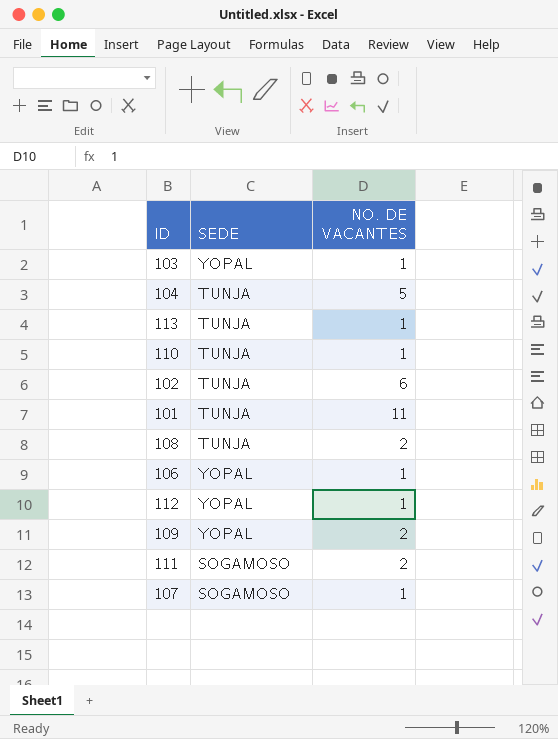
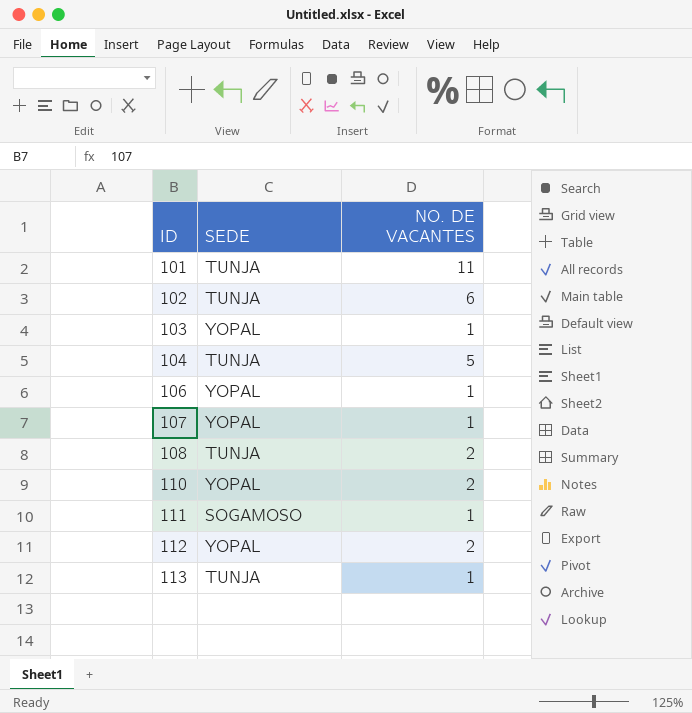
row order: none -> ID ascending
row 109: YOPAL | 2 -> none
107 | SEDE: SOGAMOSO -> YOPAL
110 | SEDE: TUNJA -> YOPAL
110 | NO. DE VACANTES: 1 -> 2
111 | NO. DE VACANTES: 2 -> 1
112 | NO. DE VACANTES: 1 -> 2

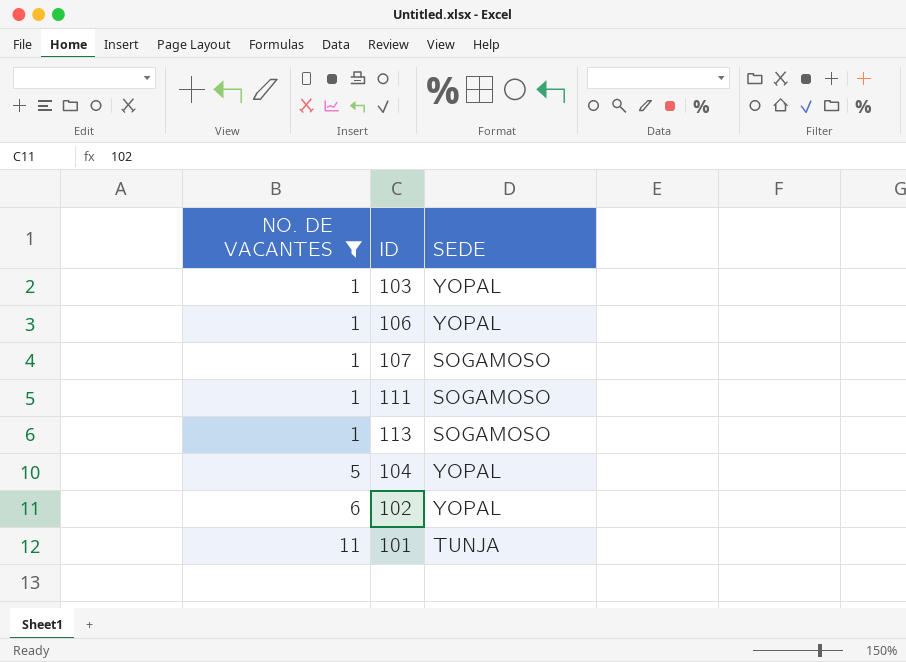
filter: none -> NO. DE VACANTES != 2
row order: ID ascending -> NO. DE VACANTES ascending
column NO. DE VACANTES | position: 3 -> 1
107 | SEDE: YOPAL -> SOGAMOSO
113 | SEDE: TUNJA -> SOGAMOSO
104 | SEDE: TUNJA -> YOPAL
102 | SEDE: TUNJA -> YOPAL

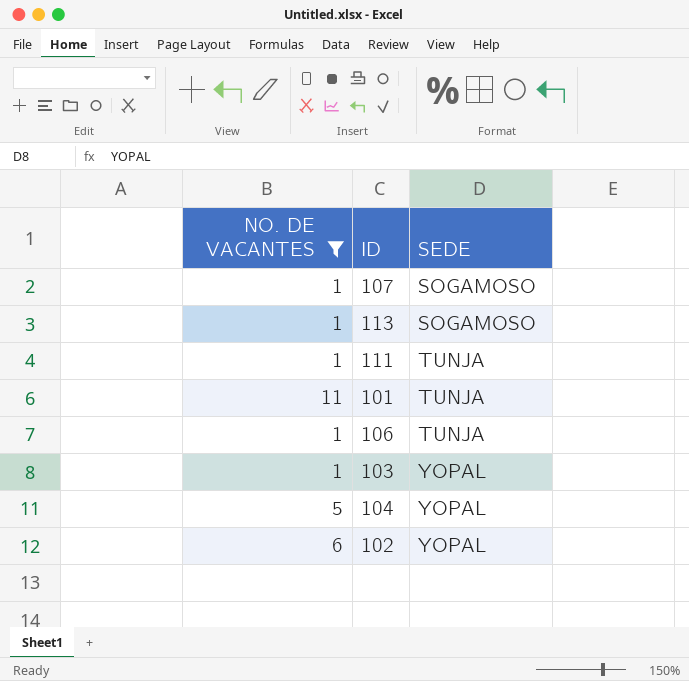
row order: NO. DE VACANTES ascending -> SEDE ascending
111 | SEDE: SOGAMOSO -> TUNJA
106 | SEDE: YOPAL -> TUNJA

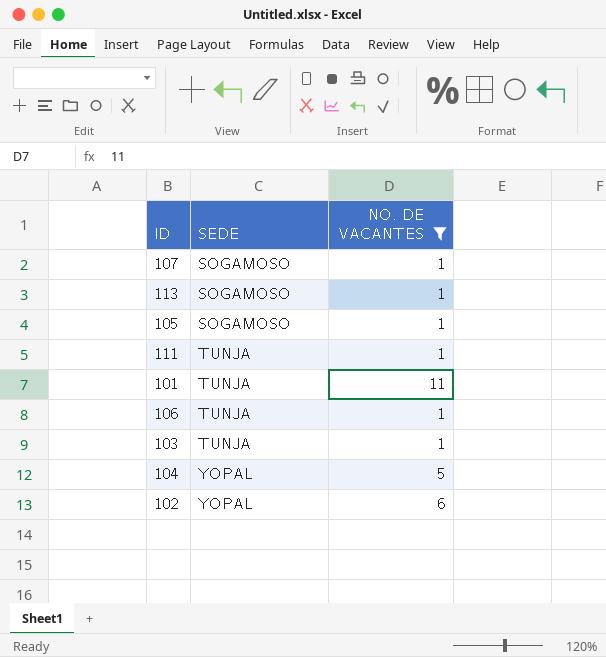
column NO. DE VACANTES | position: 1 -> 3
row 105: none -> SOGAMOSO | 1
103 | SEDE: YOPAL -> TUNJA

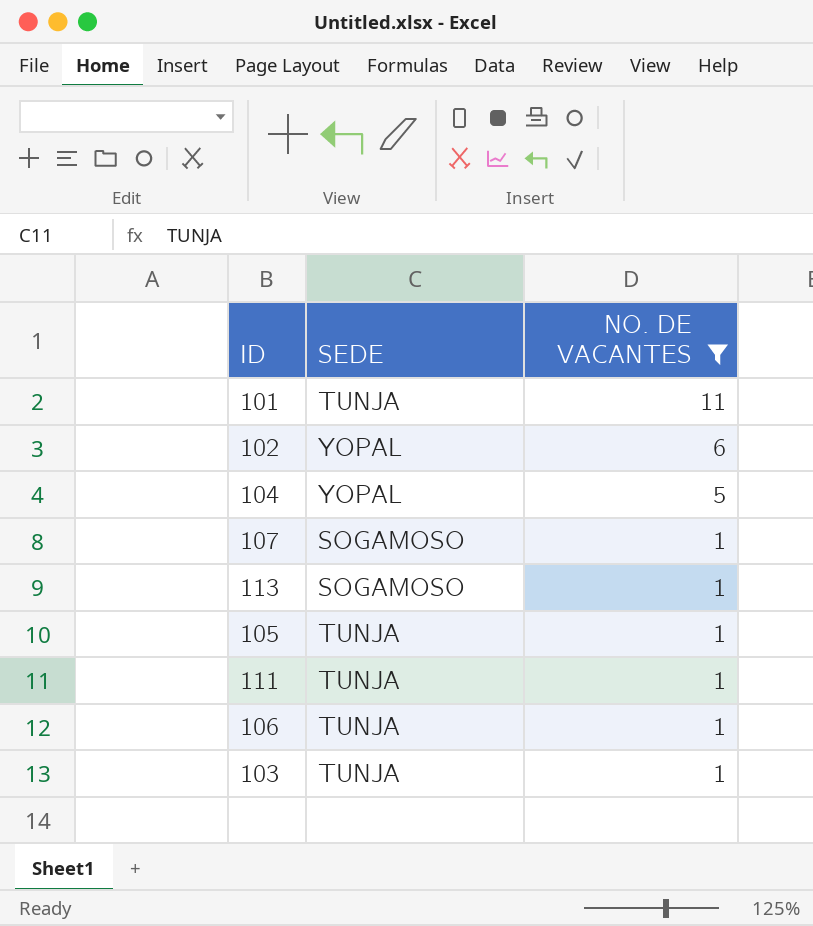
row order: SEDE ascending -> NO. DE VACANTES descending
105 | SEDE: SOGAMOSO -> TUNJA

